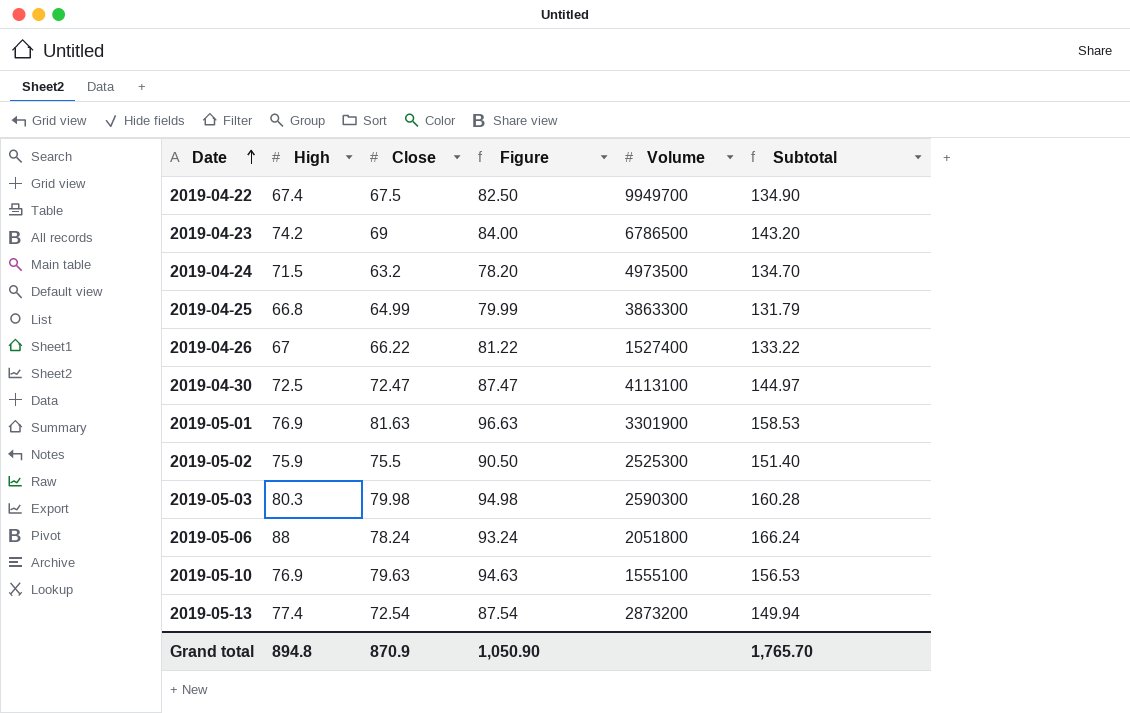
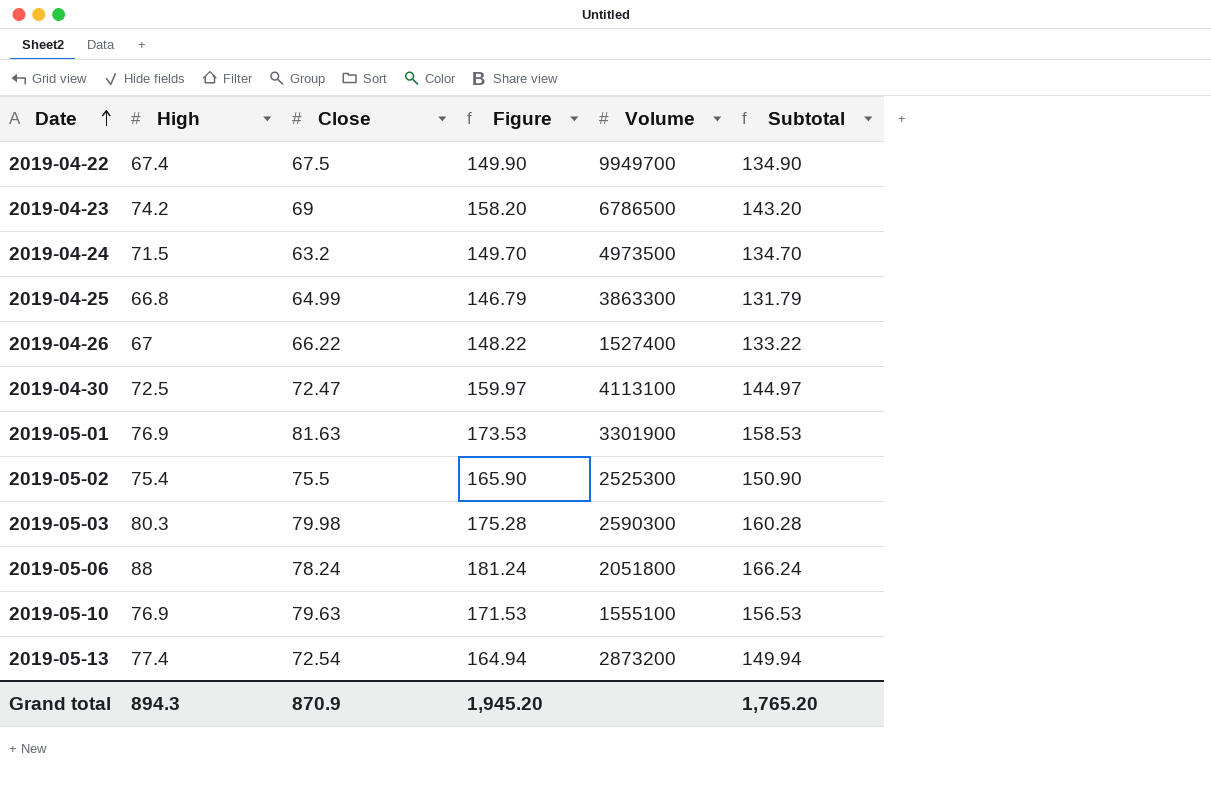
column Figure | formula: [Close] + 15 -> [Subtotal] + 15
2019-05-02 | High: 75.9 -> 75.4
2019-05-02 | Subtotal: 151.40 -> 150.90
Grand total | High: 894.8 -> 894.3
Grand total | Figure: 1,050.90 -> 1,945.20
Grand total | Subtotal: 1,765.70 -> 1,765.20

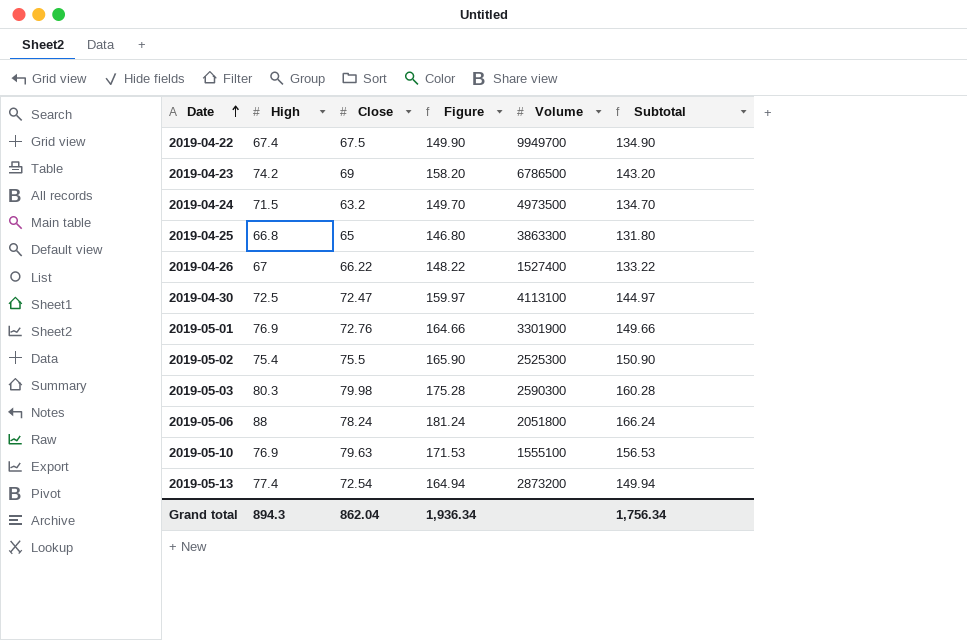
2019-04-25 | Close: 64.99 -> 65
2019-04-25 | Figure: 146.79 -> 146.80
2019-04-25 | Subtotal: 131.79 -> 131.80
2019-05-01 | Close: 81.63 -> 72.76
2019-05-01 | Figure: 173.53 -> 164.66
2019-05-01 | Subtotal: 158.53 -> 149.66
Grand total | Close: 870.9 -> 862.04
Grand total | Figure: 1,945.20 -> 1,936.34
Grand total | Subtotal: 1,765.20 -> 1,756.34

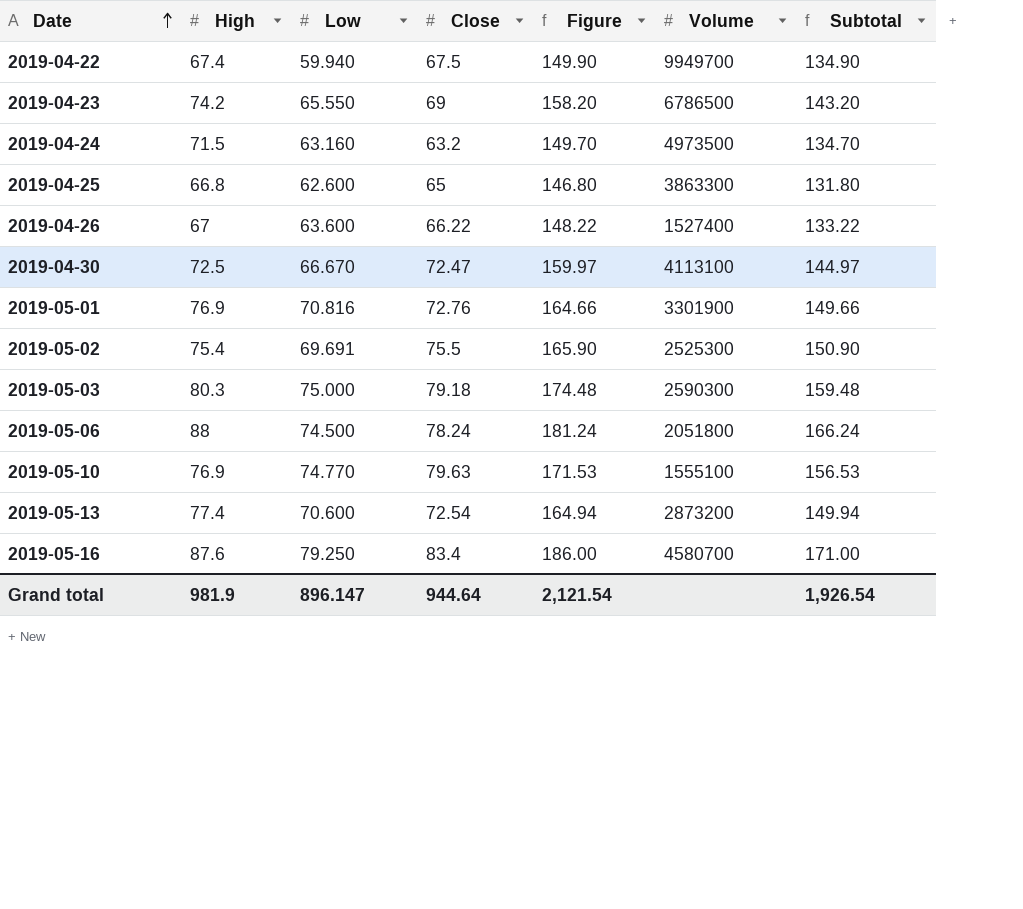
column Low | position: none -> 3
2019-05-03 | Close: 79.98 -> 79.18
2019-05-03 | Figure: 175.28 -> 174.48
2019-05-03 | Subtotal: 160.28 -> 159.48
row 2019-05-16: none -> 87.6 | 79.250 | 83.4 | 186.00 | 4580700 | 171.00
Grand total | High: 894.3 -> 981.9
Grand total | Close: 862.04 -> 944.64
Grand total | Figure: 1,936.34 -> 2,121.54
Grand total | Subtotal: 1,756.34 -> 1,926.54

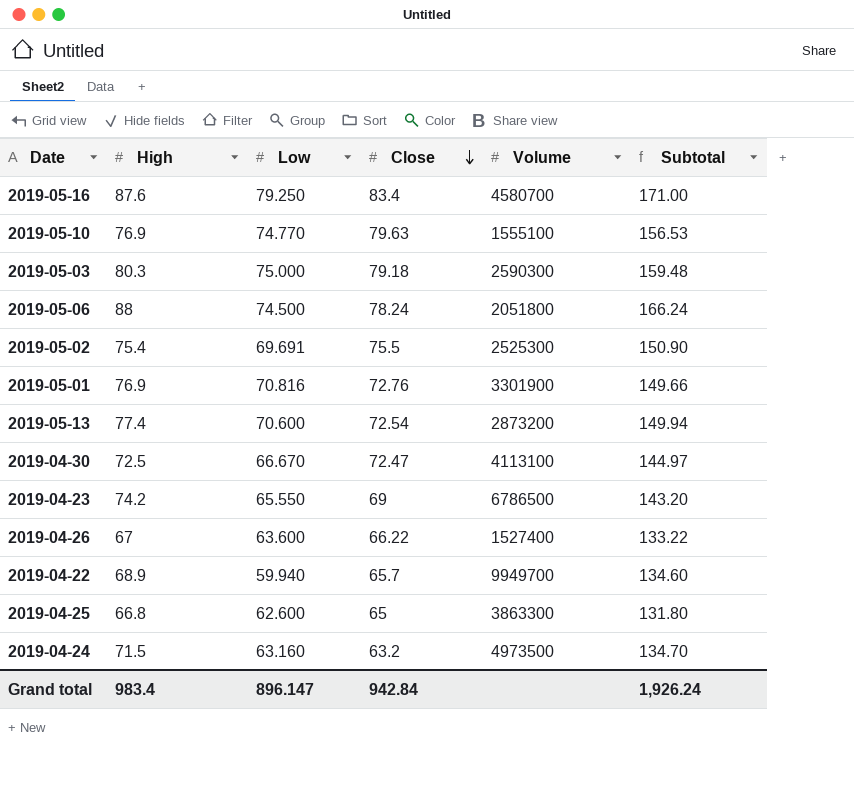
row order: Date ascending -> Close descending
column Figure | formula: [Subtotal] + 15 -> none
2019-04-22 | High: 67.4 -> 68.9
2019-04-22 | Close: 67.5 -> 65.7
2019-04-22 | Subtotal: 134.90 -> 134.60
Grand total | High: 981.9 -> 983.4
Grand total | Close: 944.64 -> 942.84
Grand total | Subtotal: 1,926.54 -> 1,926.24

